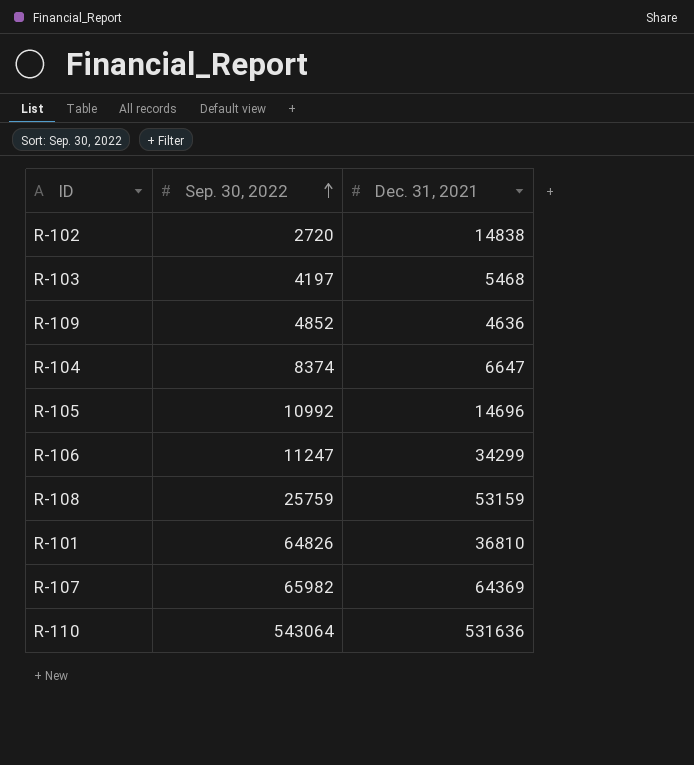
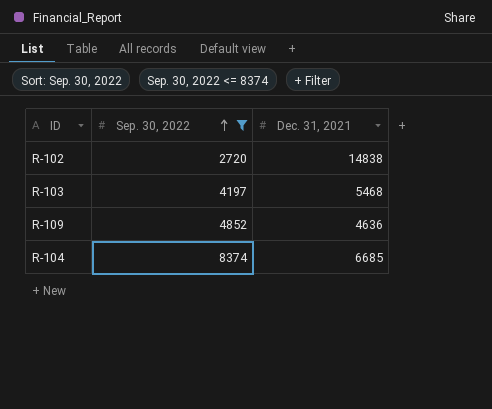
filter: none -> Sep. 30, 2022 <= 8374
R-104 | Dec. 31, 2021: 6647 -> 6685

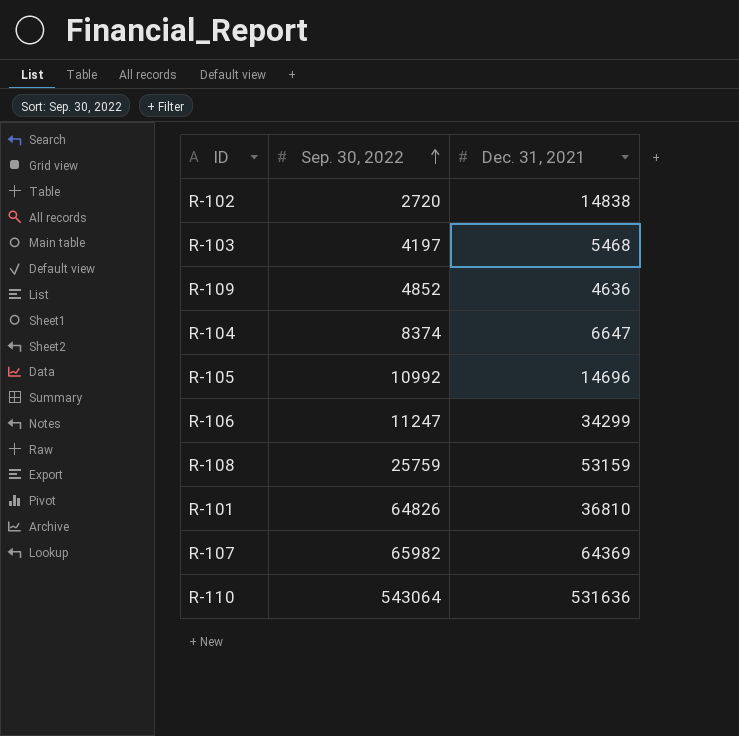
filter: Sep. 30, 2022 <= 8374 -> none
R-104 | Dec. 31, 2021: 6685 -> 6647

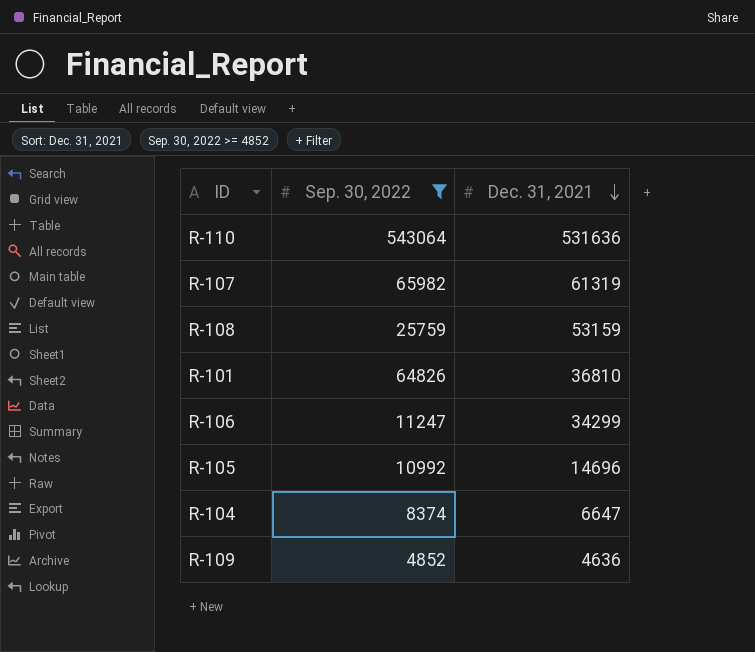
filter: none -> Sep. 30, 2022 >= 4852
row order: Sep. 30, 2022 ascending -> Dec. 31, 2021 descending
R-107 | Dec. 31, 2021: 64369 -> 61319

